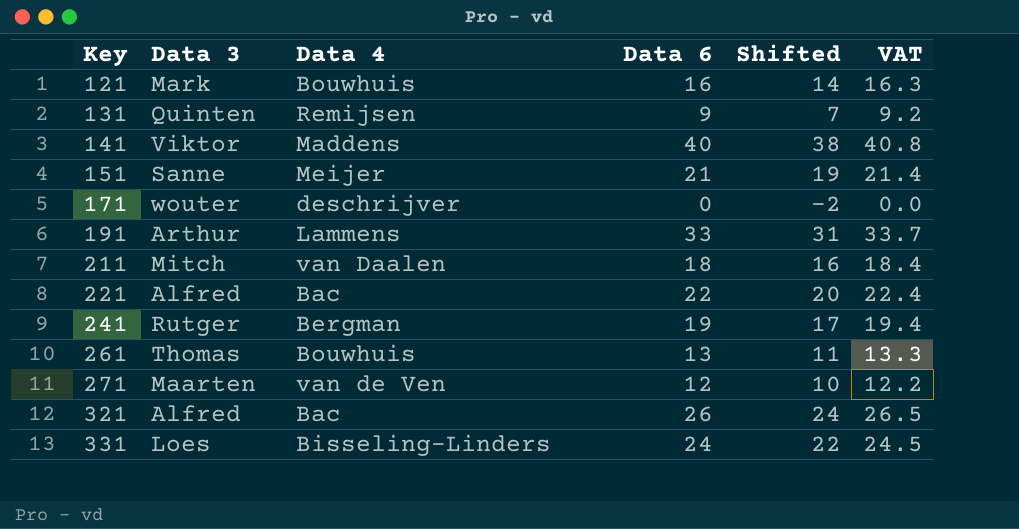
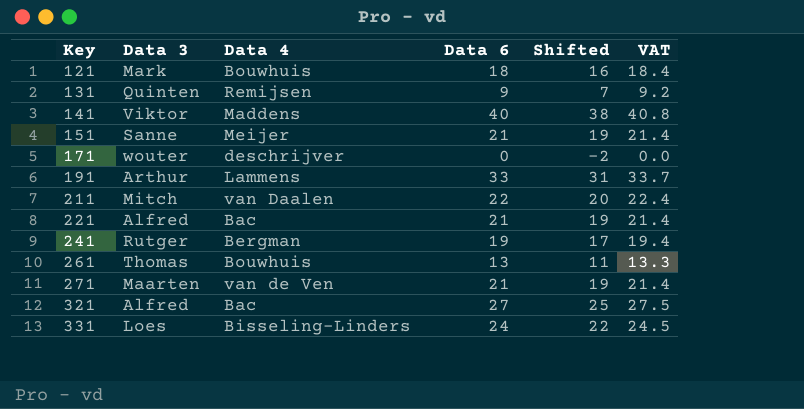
121 | Data 6: 16 -> 18
121 | Shifted: 14 -> 16
121 | VAT: 16.3 -> 18.4
211 | Data 6: 18 -> 22
211 | Shifted: 16 -> 20
211 | VAT: 18.4 -> 22.4
221 | Data 6: 22 -> 21
221 | Shifted: 20 -> 19
221 | VAT: 22.4 -> 21.4
271 | Data 6: 12 -> 21
271 | Shifted: 10 -> 19
271 | VAT: 12.2 -> 21.4
321 | Data 6: 26 -> 27
321 | Shifted: 24 -> 25
321 | VAT: 26.5 -> 27.5

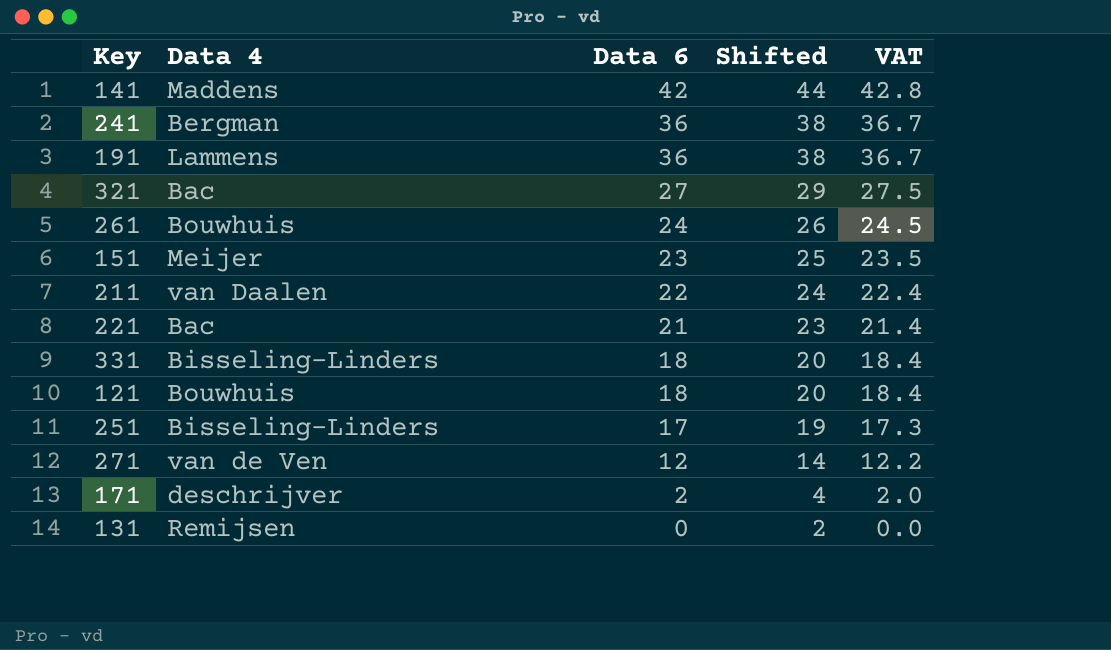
row order: Key ascending -> Data 6 descending
column Data 3 | position: 2 -> none
column Shifted | formula: [Data 6] - 2 -> [Data 6] + 2
141 | Data 6: 40 -> 42
141 | VAT: 40.8 -> 42.8
241 | Data 6: 19 -> 36
241 | VAT: 19.4 -> 36.7
191 | Data 6: 33 -> 36
191 | VAT: 33.7 -> 36.7
261 | Data 6: 13 -> 24
261 | VAT: 13.3 -> 24.5
151 | Data 6: 21 -> 23
151 | VAT: 21.4 -> 23.5
331 | Data 6: 24 -> 18
331 | VAT: 24.5 -> 18.4
row 251: none -> Bisseling-Linders | 17 | 19 | 17.3
271 | Data 6: 21 -> 12
271 | VAT: 21.4 -> 12.2
171 | Data 6: 0 -> 2
171 | VAT: 0.0 -> 2.0
131 | Data 6: 9 -> 0
131 | VAT: 9.2 -> 0.0

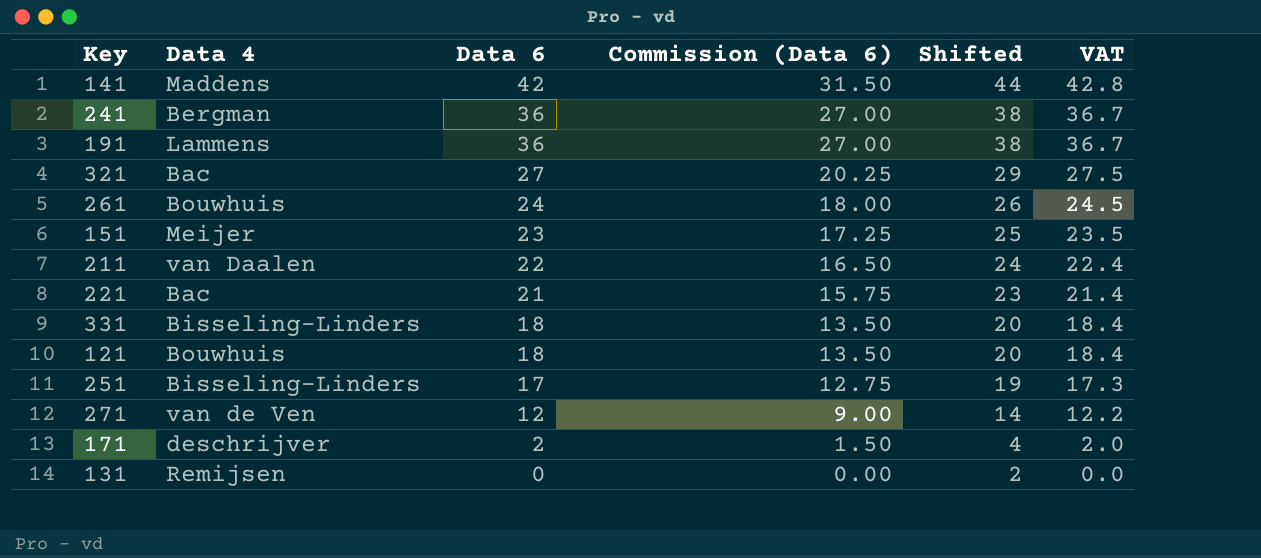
column Commission (Data 6) | formula: none -> [Data 6] * 0.75

